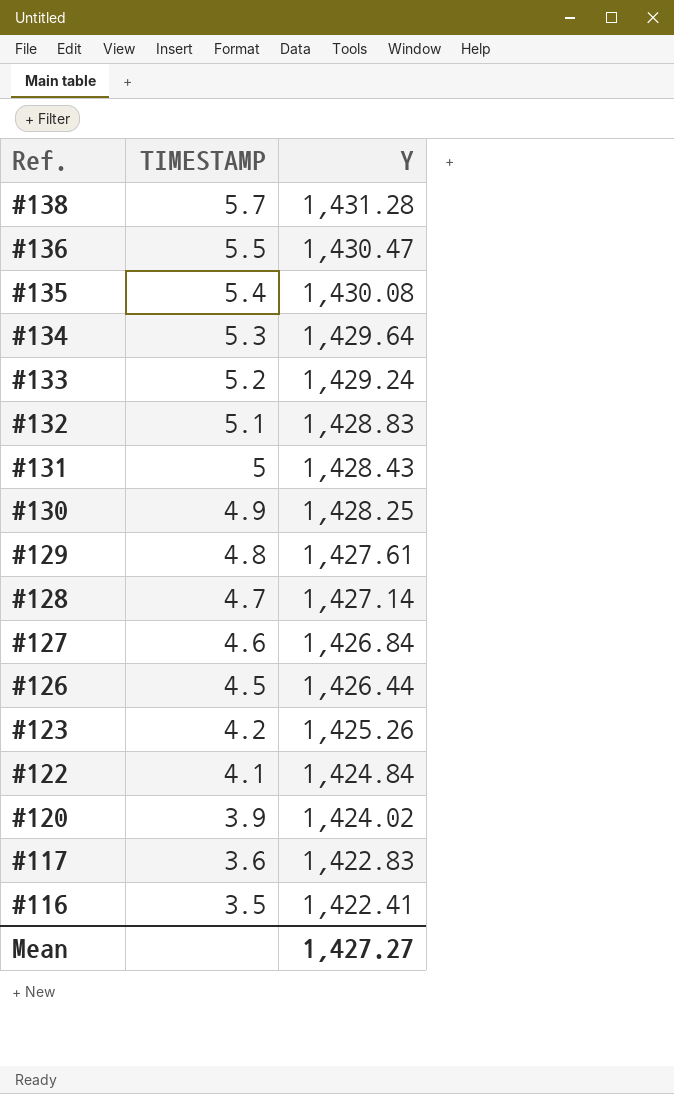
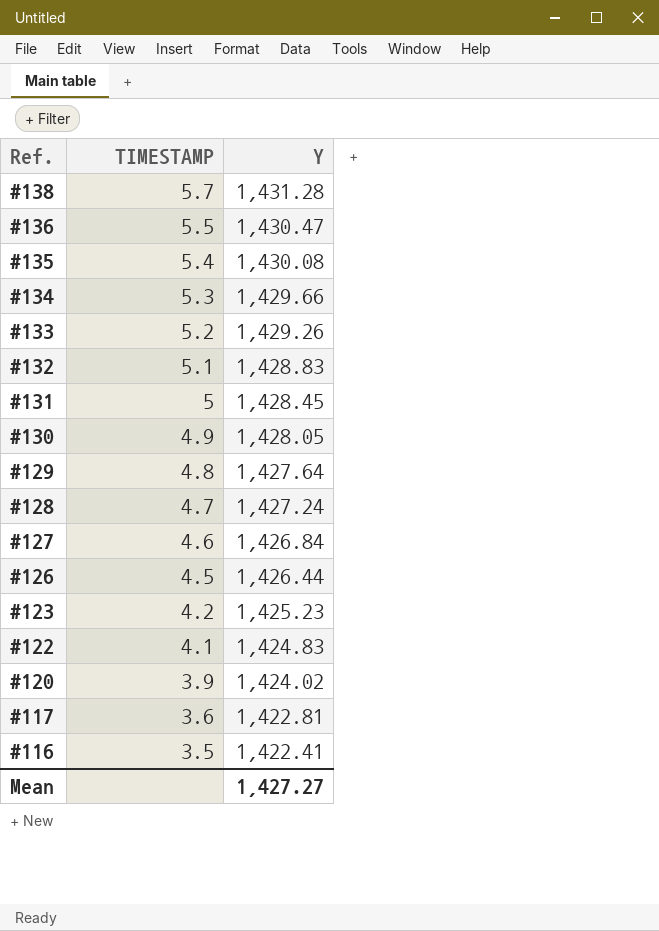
#134 | Y: 1,429.64 -> 1,429.66
#133 | Y: 1,429.24 -> 1,429.26
#131 | Y: 1,428.43 -> 1,428.45
#130 | Y: 1,428.25 -> 1,428.05
#129 | Y: 1,427.61 -> 1,427.64
#128 | Y: 1,427.14 -> 1,427.24
#123 | Y: 1,425.26 -> 1,425.23
#122 | Y: 1,424.84 -> 1,424.83
#117 | Y: 1,422.83 -> 1,422.81

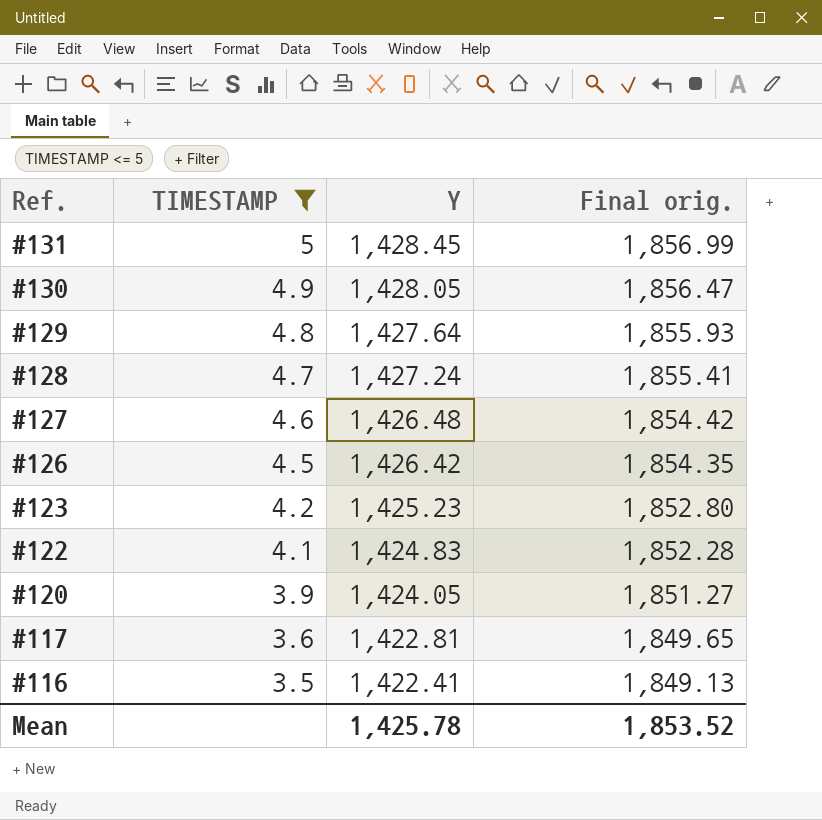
filter: none -> TIMESTAMP <= 5
column Final orig. | formula: none -> [Y] * 1.3
#127 | Y: 1,426.84 -> 1,426.48
#126 | Y: 1,426.44 -> 1,426.42
#120 | Y: 1,424.02 -> 1,424.05
Mean | Y: 1,427.27 -> 1,425.78

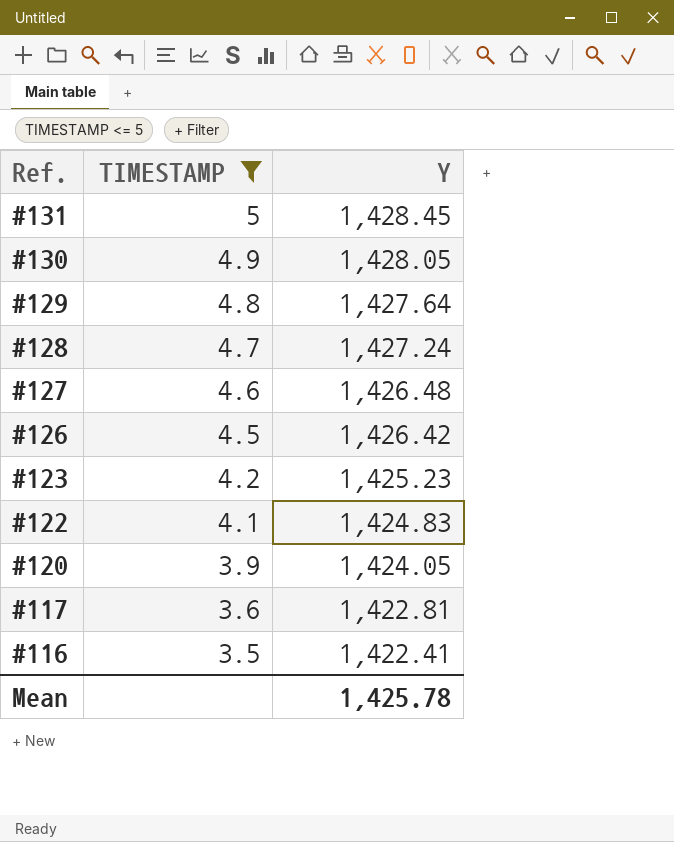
column Final orig. | formula: [Y] * 1.3 -> none

